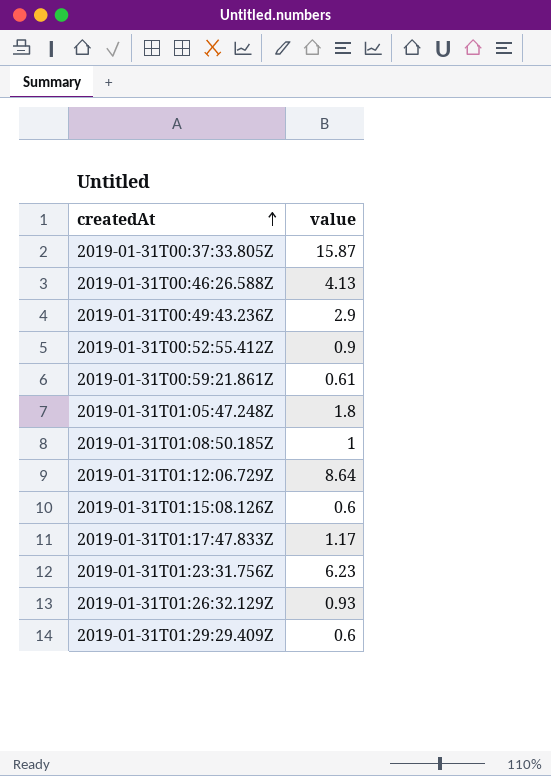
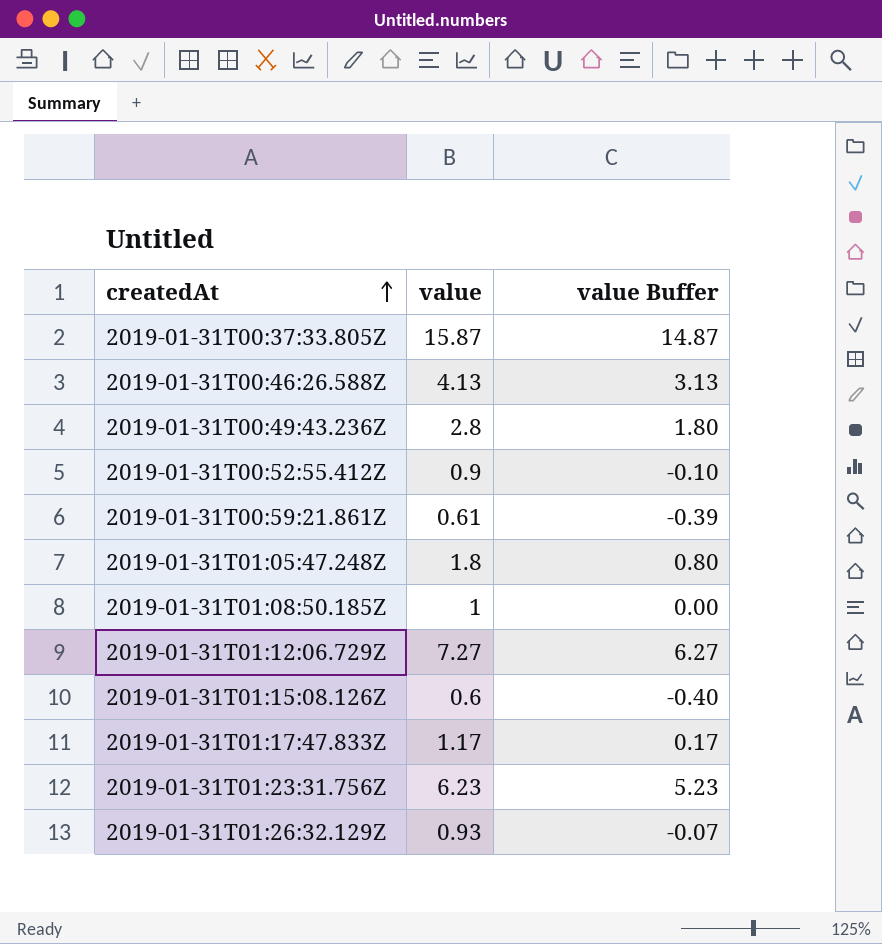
column value Buffer | formula: none -> [value] - 1
row 2019-01-31T01:29:29.409Z: 0.6 -> none
2019-01-31T00:49:43.236Z | value: 2.9 -> 2.8
2019-01-31T01:12:06.729Z | value: 8.64 -> 7.27

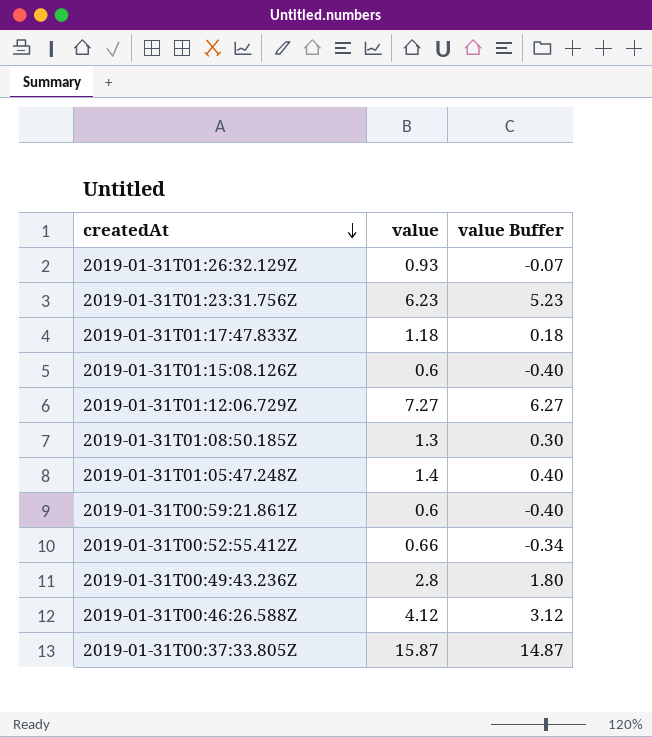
row order: createdAt ascending -> createdAt descending
2019-01-31T01:17:47.833Z | value: 1.17 -> 1.18
2019-01-31T01:17:47.833Z | value Buffer: 0.17 -> 0.18
2019-01-31T01:08:50.185Z | value: 1 -> 1.3
2019-01-31T01:08:50.185Z | value Buffer: 0.00 -> 0.30
2019-01-31T01:05:47.248Z | value: 1.8 -> 1.4
2019-01-31T01:05:47.248Z | value Buffer: 0.80 -> 0.40
2019-01-31T00:59:21.861Z | value: 0.61 -> 0.6
2019-01-31T00:59:21.861Z | value Buffer: -0.39 -> -0.40
2019-01-31T00:52:55.412Z | value: 0.9 -> 0.66
2019-01-31T00:52:55.412Z | value Buffer: -0.10 -> -0.34
2019-01-31T00:46:26.588Z | value: 4.13 -> 4.12
2019-01-31T00:46:26.588Z | value Buffer: 3.13 -> 3.12

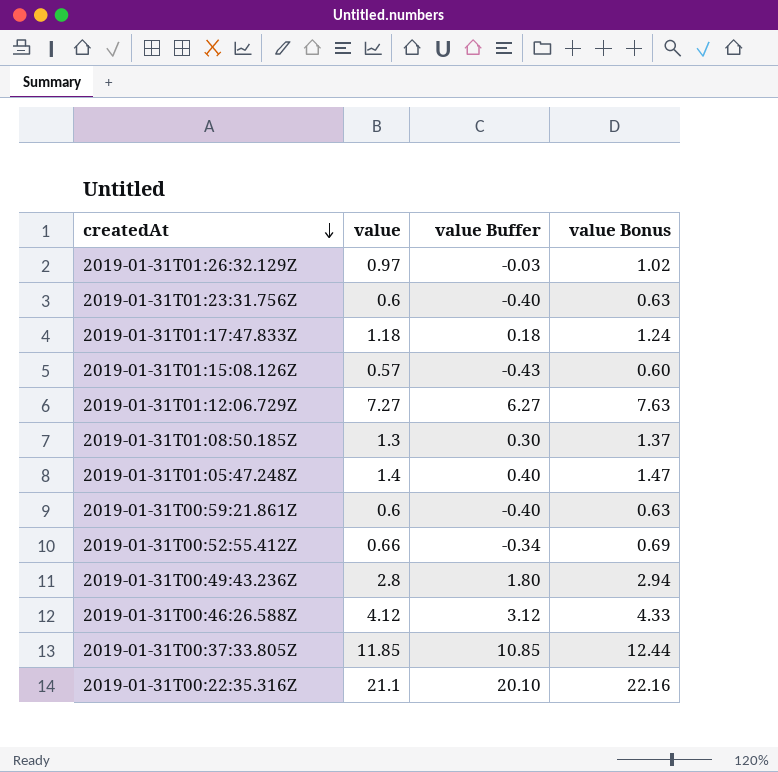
column value Bonus | formula: none -> [value] * 1.05
2019-01-31T01:26:32.129Z | value: 0.93 -> 0.97
2019-01-31T01:26:32.129Z | value Buffer: -0.07 -> -0.03
2019-01-31T01:23:31.756Z | value: 6.23 -> 0.6
2019-01-31T01:23:31.756Z | value Buffer: 5.23 -> -0.40
2019-01-31T01:15:08.126Z | value: 0.6 -> 0.57
2019-01-31T01:15:08.126Z | value Buffer: -0.40 -> -0.43
2019-01-31T00:37:33.805Z | value: 15.87 -> 11.85
2019-01-31T00:37:33.805Z | value Buffer: 14.87 -> 10.85
row 2019-01-31T00:22:35.316Z: none -> 21.1 | 20.10 | 22.16

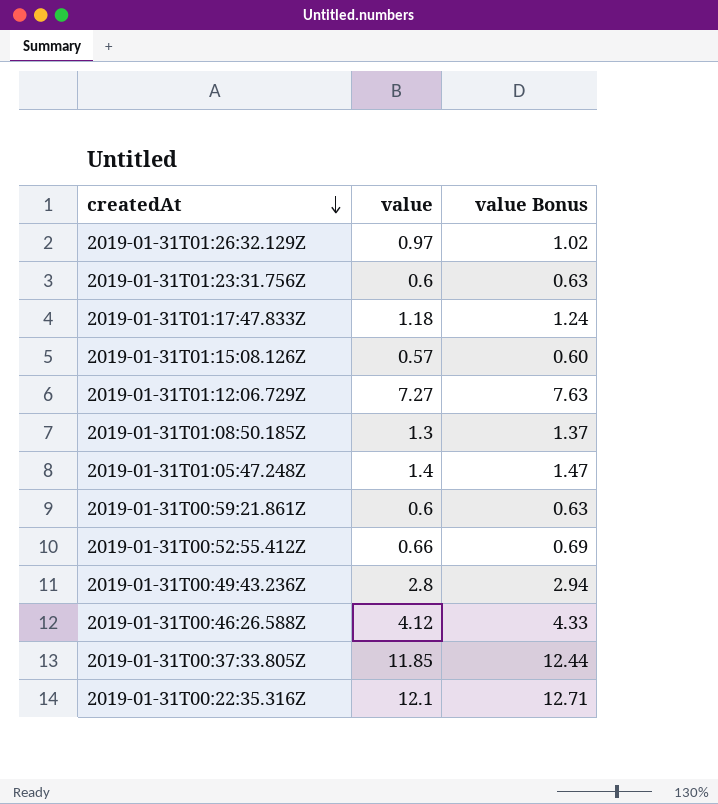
column value Buffer | formula: [value] - 1 -> none
2019-01-31T00:22:35.316Z | value: 21.1 -> 12.1
2019-01-31T00:22:35.316Z | value Bonus: 22.16 -> 12.71

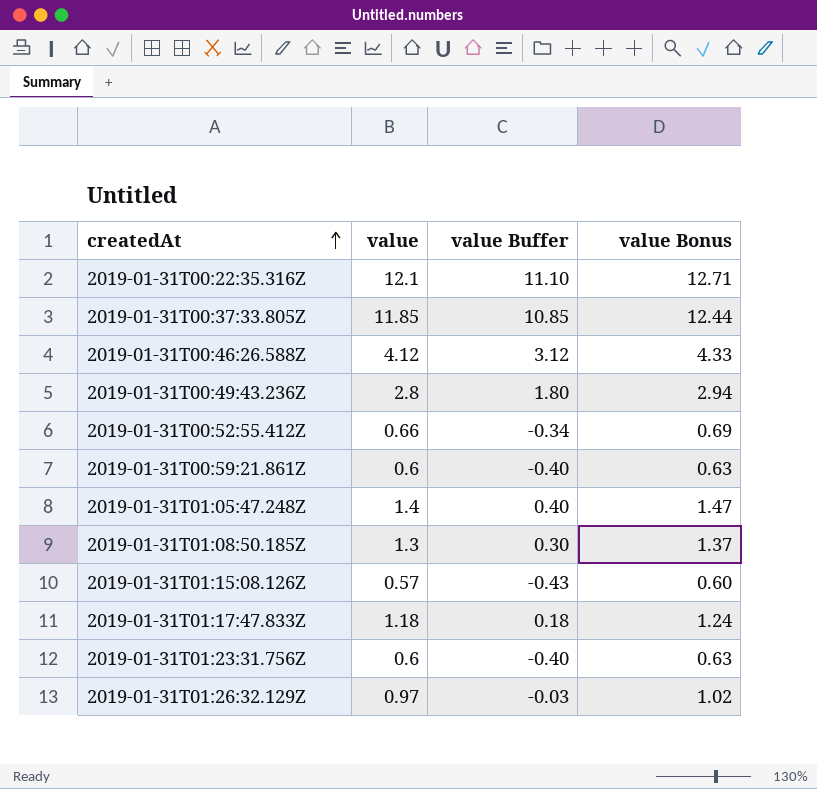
row order: createdAt descending -> createdAt ascending
column value Buffer | formula: none -> [value] - 1
row 2019-01-31T01:12:06.729Z: 7.27 | 7.63 -> none

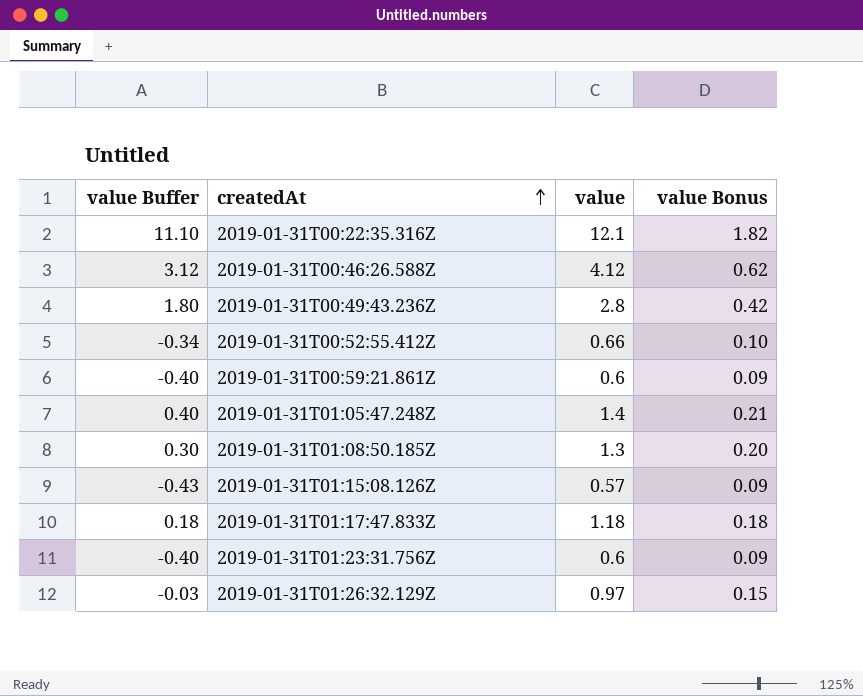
column value Buffer | position: 3 -> 1
column value Bonus | formula: [value] * 1.05 -> [value] * 0.15
row 2019-01-31T00:37:33.805Z: 11.85 | 10.85 | 12.44 -> none

